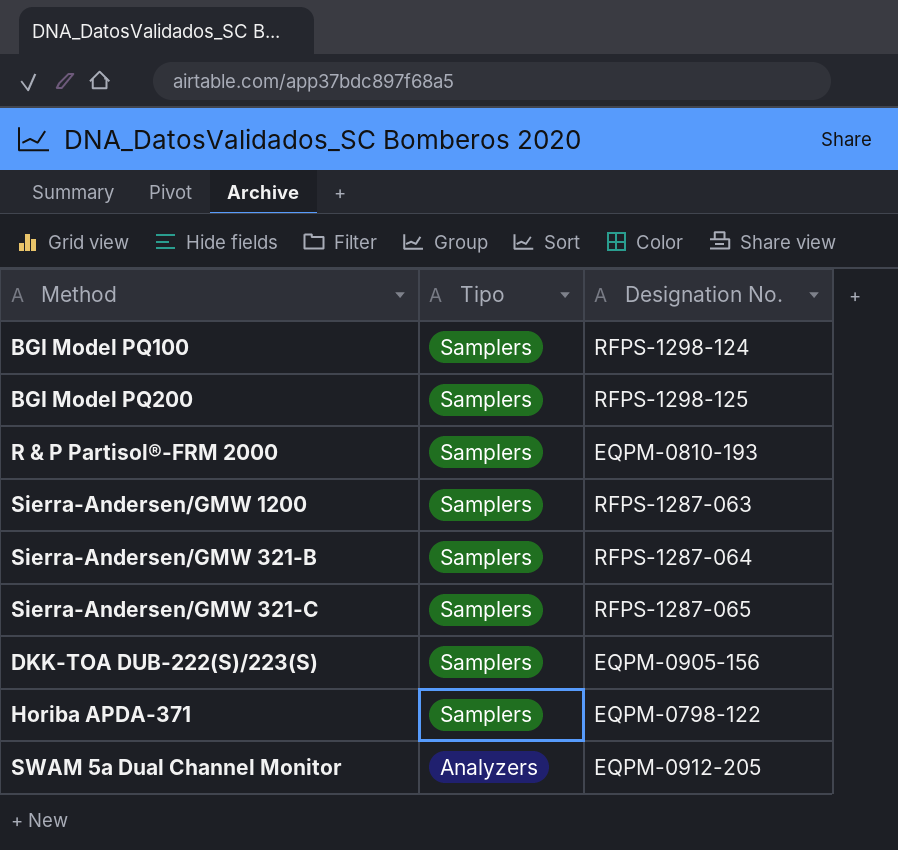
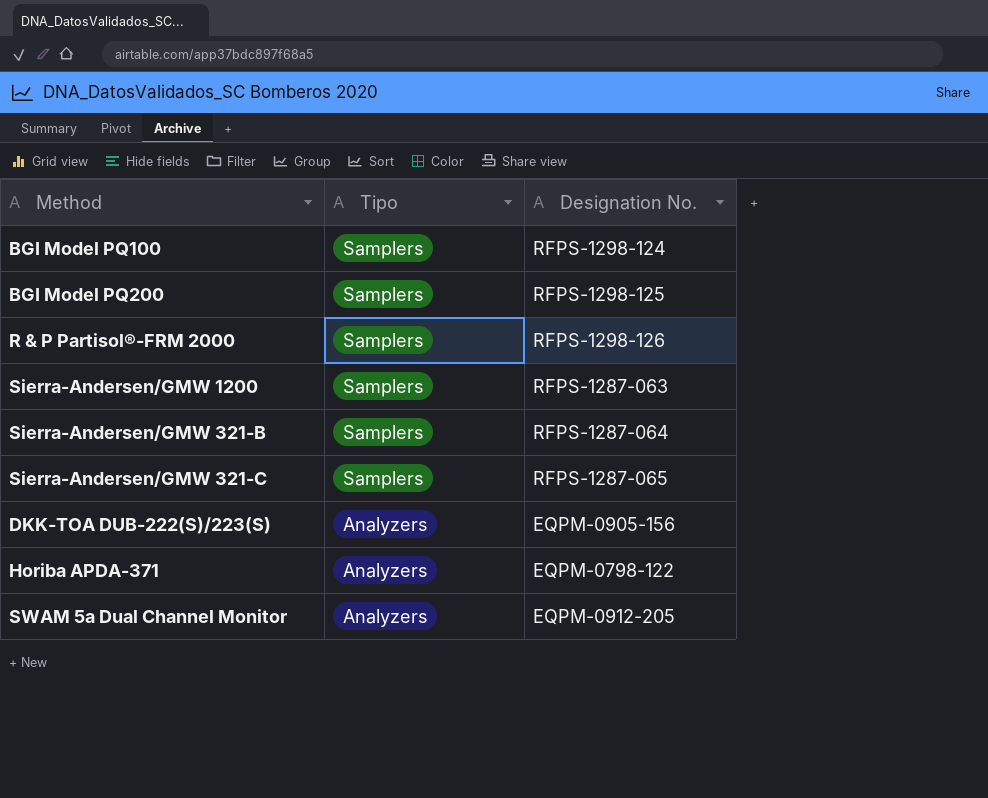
R & P Partisol®-FRM 2000 | Designation No.: EQPM-0810-193 -> RFPS-1298-126
DKK-TOA DUB-222(S)/223(S) | Tipo: Samplers -> Analyzers
Horiba APDA-371 | Tipo: Samplers -> Analyzers

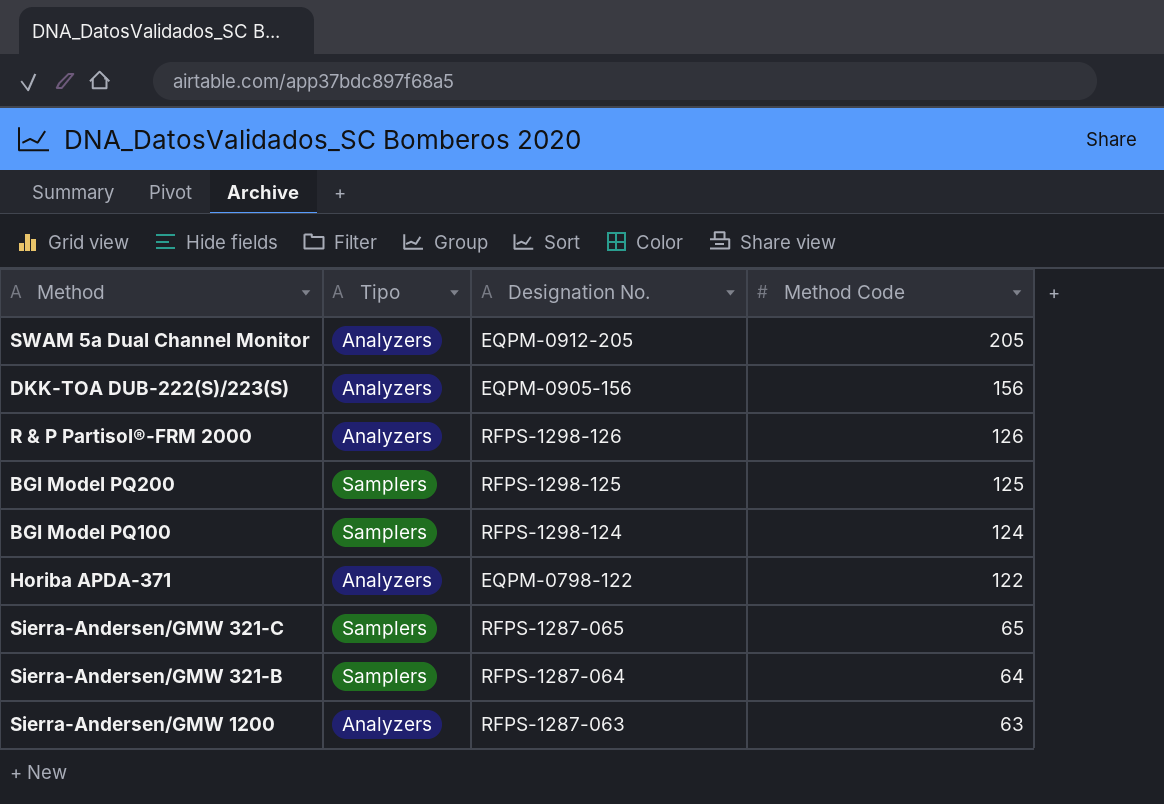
row order: Tipo descending -> Method Code descending
column Method Code | position: none -> 4
R & P Partisol®-FRM 2000 | Tipo: Samplers -> Analyzers
Sierra-Andersen/GMW 1200 | Tipo: Samplers -> Analyzers

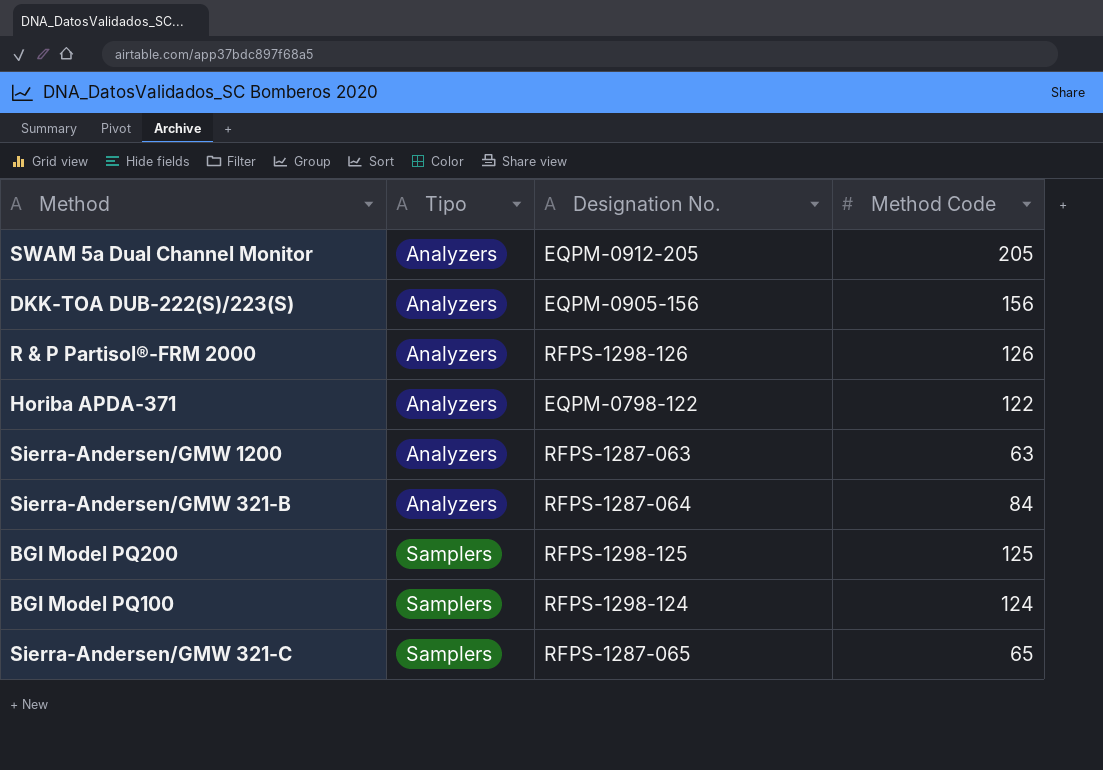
row order: Method Code descending -> Tipo ascending
Sierra-Andersen/GMW 321-B | Tipo: Samplers -> Analyzers
Sierra-Andersen/GMW 321-B | Method Code: 64 -> 84

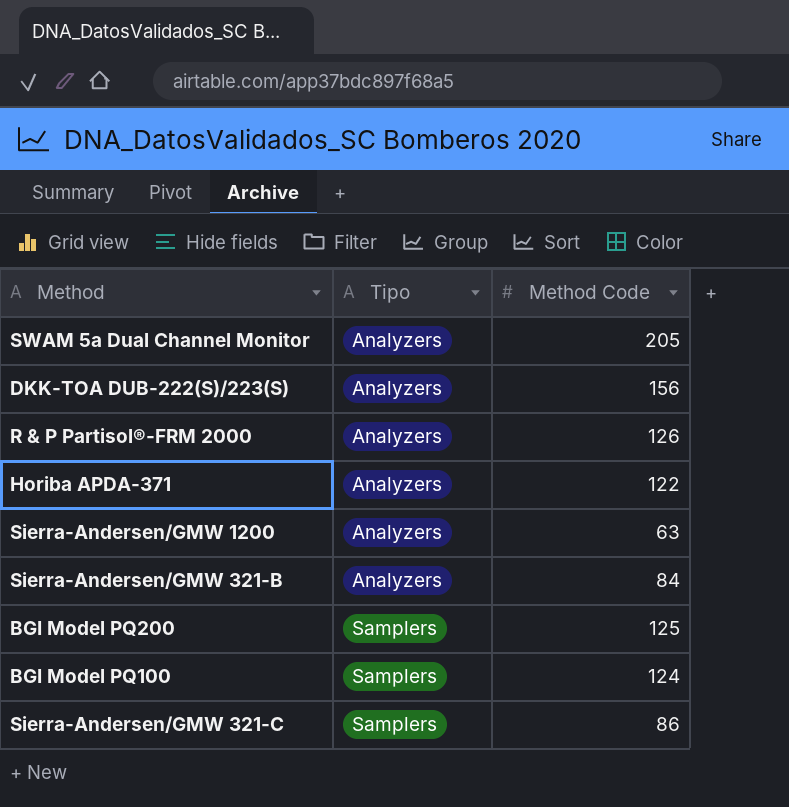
column Designation No. | position: 3 -> none
Sierra-Andersen/GMW 321-C | Method Code: 65 -> 86

